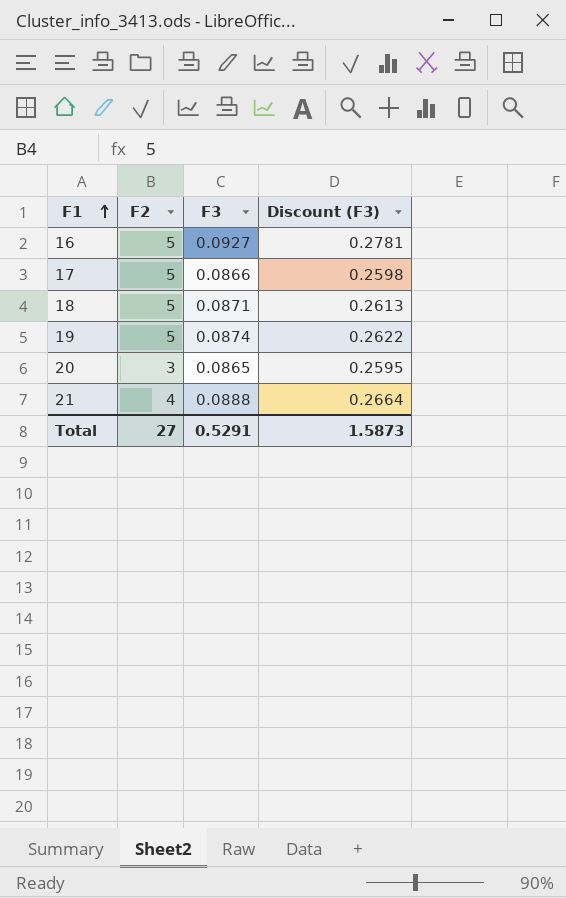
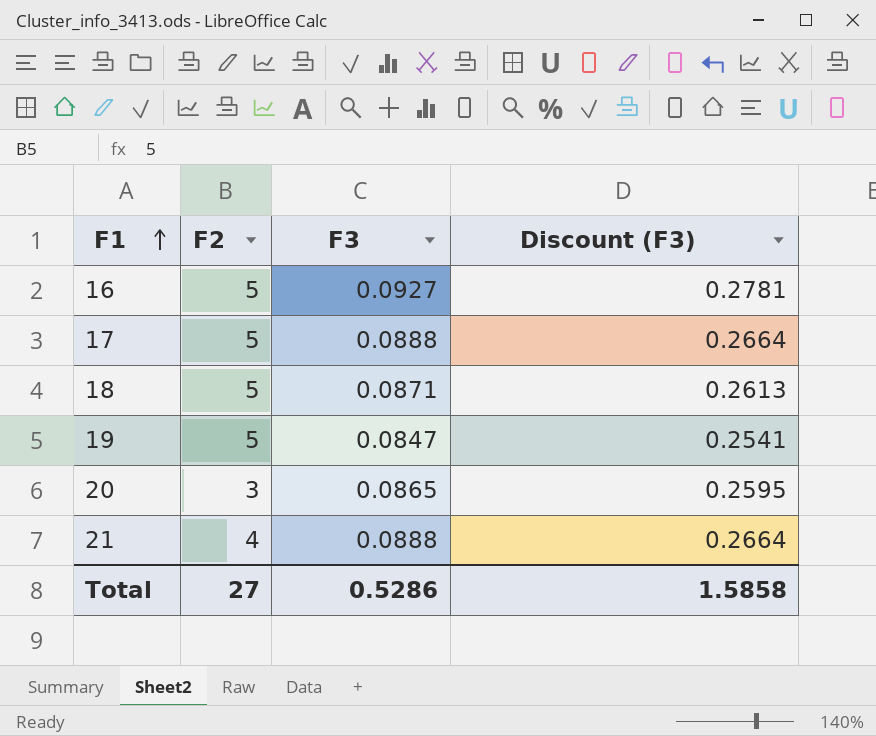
17 | F3: 0.0866 -> 0.0888
17 | Discount (F3): 0.2598 -> 0.2664
19 | F3: 0.0874 -> 0.0847
19 | Discount (F3): 0.2622 -> 0.2541
Total | F3: 0.5291 -> 0.5286
Total | Discount (F3): 1.5873 -> 1.5858

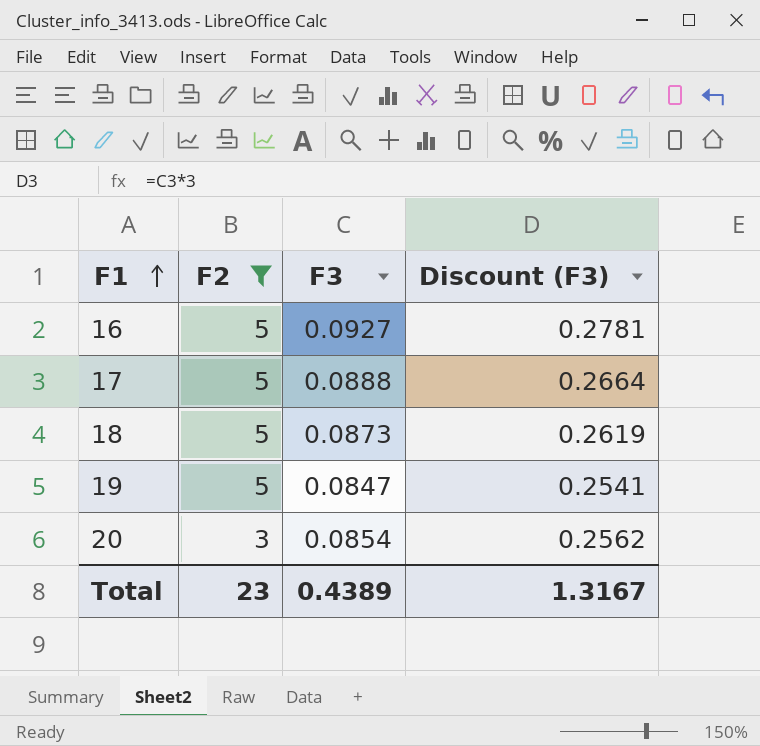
filter: none -> F2 != 4
18 | F3: 0.0871 -> 0.0873
18 | Discount (F3): 0.2613 -> 0.2619
20 | F3: 0.0865 -> 0.0854
20 | Discount (F3): 0.2595 -> 0.2562
Total | F2: 27 -> 23
Total | F3: 0.5286 -> 0.4389
Total | Discount (F3): 1.5858 -> 1.3167

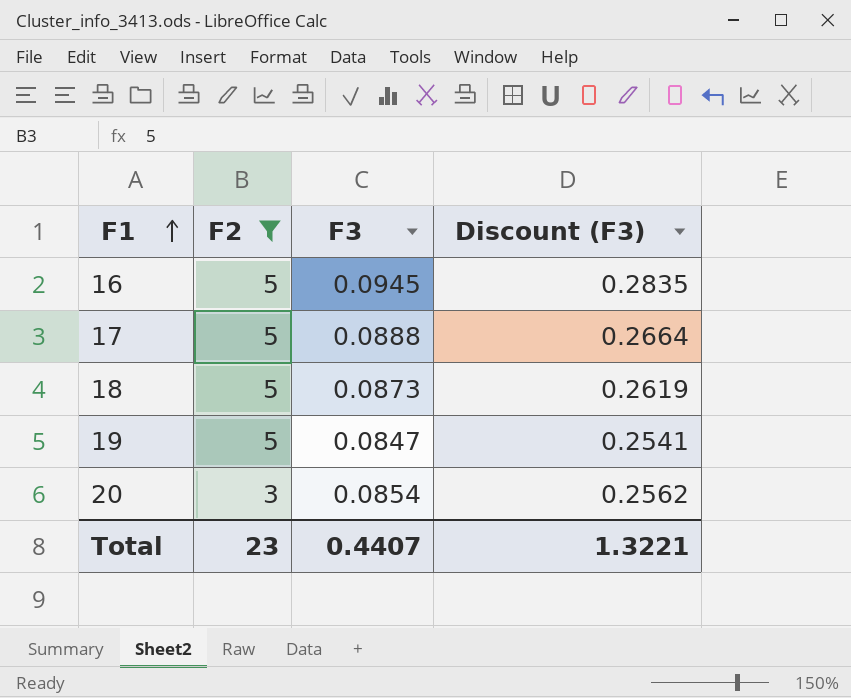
16 | F3: 0.0927 -> 0.0945
16 | Discount (F3): 0.2781 -> 0.2835
Total | F3: 0.4389 -> 0.4407
Total | Discount (F3): 1.3167 -> 1.3221

